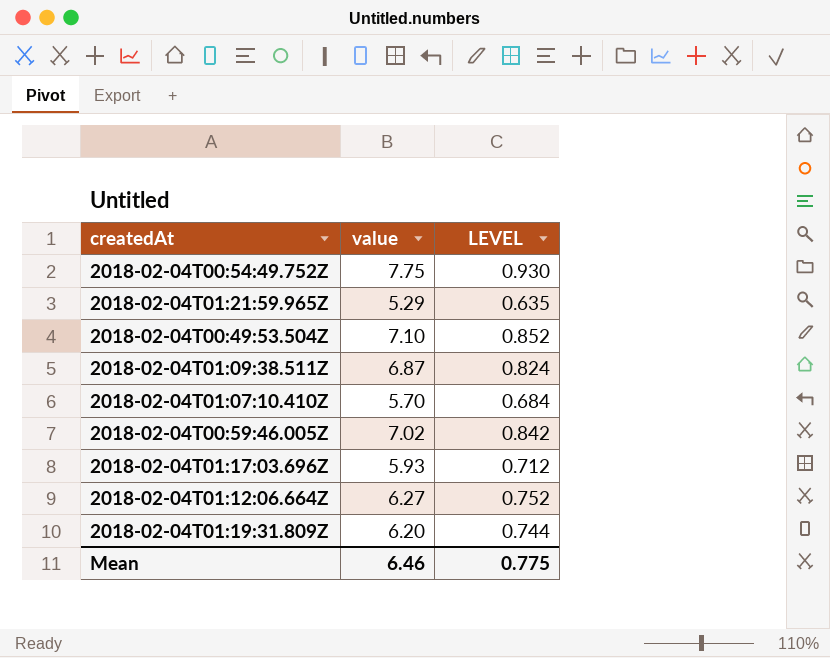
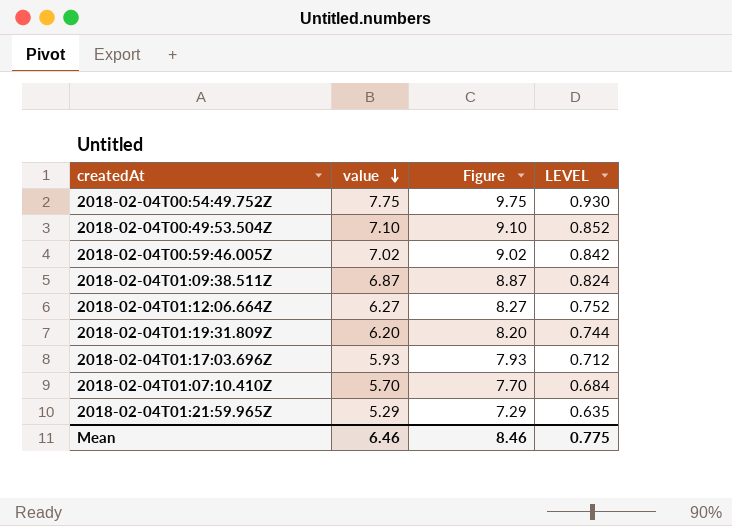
row order: none -> value descending
column Figure | formula: none -> [value] + 2

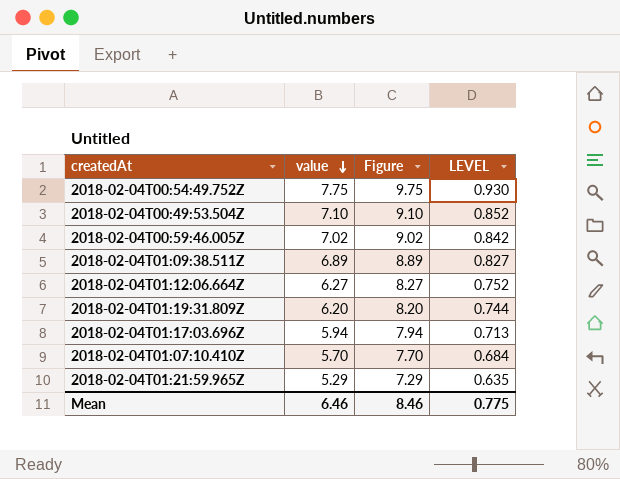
2018-02-04T01:09:38.511Z | value: 6.87 -> 6.89
2018-02-04T01:09:38.511Z | Figure: 8.87 -> 8.89
2018-02-04T01:09:38.511Z | LEVEL: 0.824 -> 0.827
2018-02-04T01:17:03.696Z | value: 5.93 -> 5.94
2018-02-04T01:17:03.696Z | Figure: 7.93 -> 7.94
2018-02-04T01:17:03.696Z | LEVEL: 0.712 -> 0.713

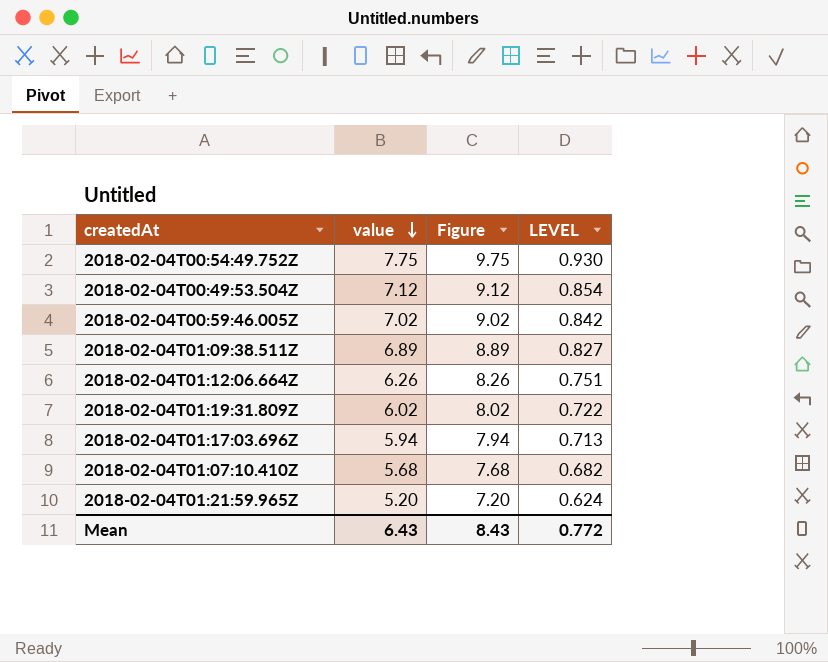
2018-02-04T00:49:53.504Z | value: 7.10 -> 7.12
2018-02-04T00:49:53.504Z | Figure: 9.10 -> 9.12
2018-02-04T00:49:53.504Z | LEVEL: 0.852 -> 0.854
2018-02-04T01:12:06.664Z | value: 6.27 -> 6.26
2018-02-04T01:12:06.664Z | Figure: 8.27 -> 8.26
2018-02-04T01:12:06.664Z | LEVEL: 0.752 -> 0.751
2018-02-04T01:19:31.809Z | value: 6.20 -> 6.02
2018-02-04T01:19:31.809Z | Figure: 8.20 -> 8.02
2018-02-04T01:19:31.809Z | LEVEL: 0.744 -> 0.722
2018-02-04T01:07:10.410Z | value: 5.70 -> 5.68
2018-02-04T01:07:10.410Z | Figure: 7.70 -> 7.68
2018-02-04T01:07:10.410Z | LEVEL: 0.684 -> 0.682
2018-02-04T01:21:59.965Z | value: 5.29 -> 5.20
2018-02-04T01:21:59.965Z | Figure: 7.29 -> 7.20
2018-02-04T01:21:59.965Z | LEVEL: 0.635 -> 0.624
Mean | value: 6.46 -> 6.43
Mean | Figure: 8.46 -> 8.43
Mean | LEVEL: 0.775 -> 0.772

